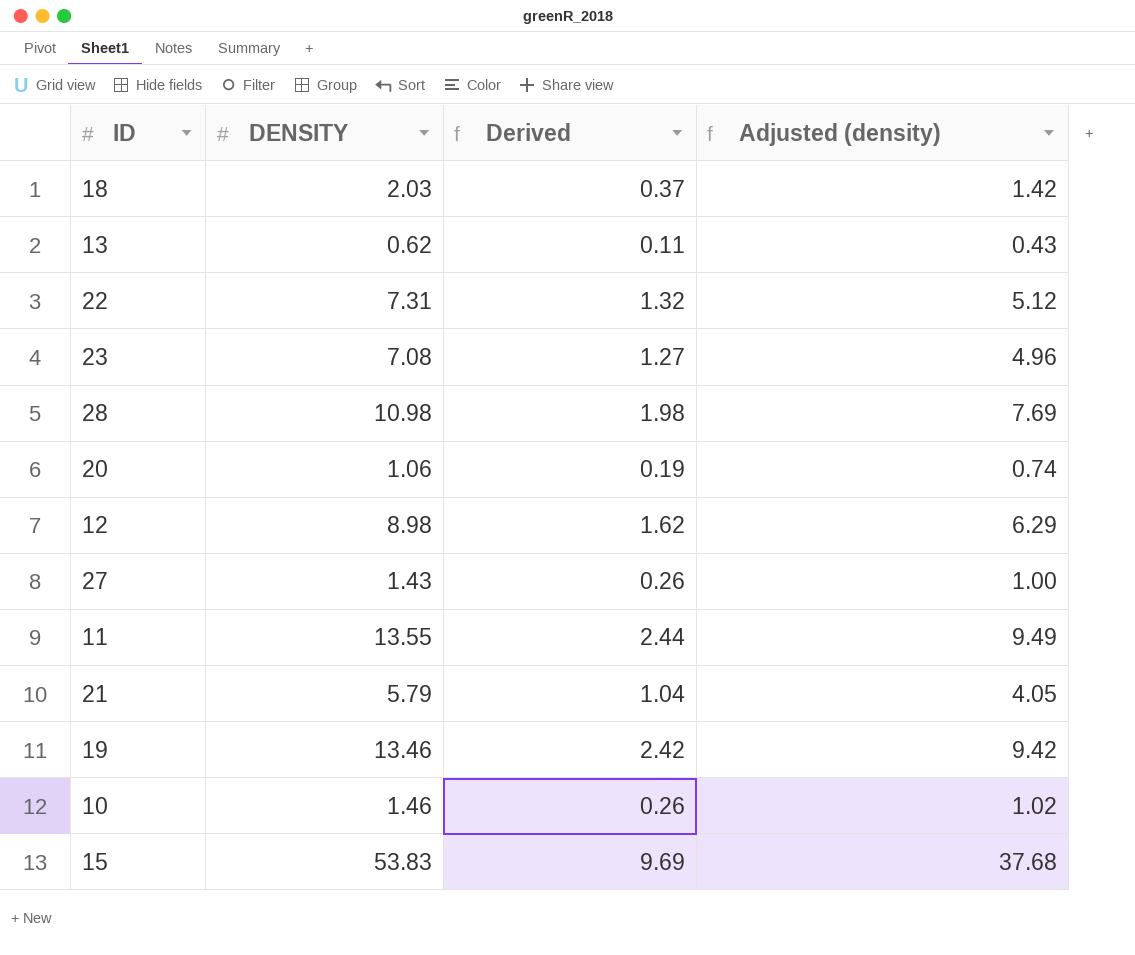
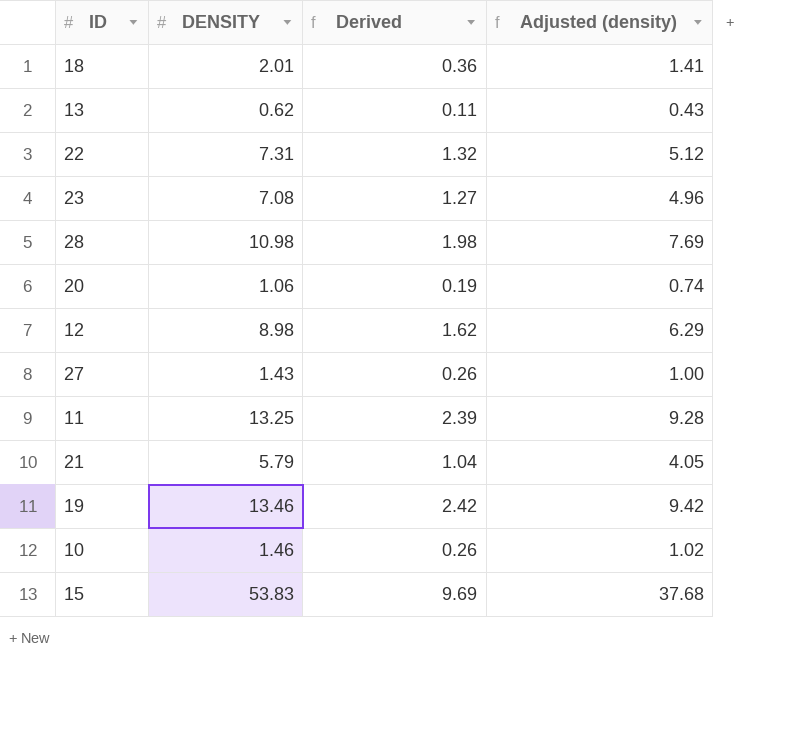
18 | DENSITY: 2.03 -> 2.01
18 | Derived: 0.37 -> 0.36
18 | Adjusted (density): 1.42 -> 1.41
11 | DENSITY: 13.55 -> 13.25
11 | Derived: 2.44 -> 2.39
11 | Adjusted (density): 9.49 -> 9.28

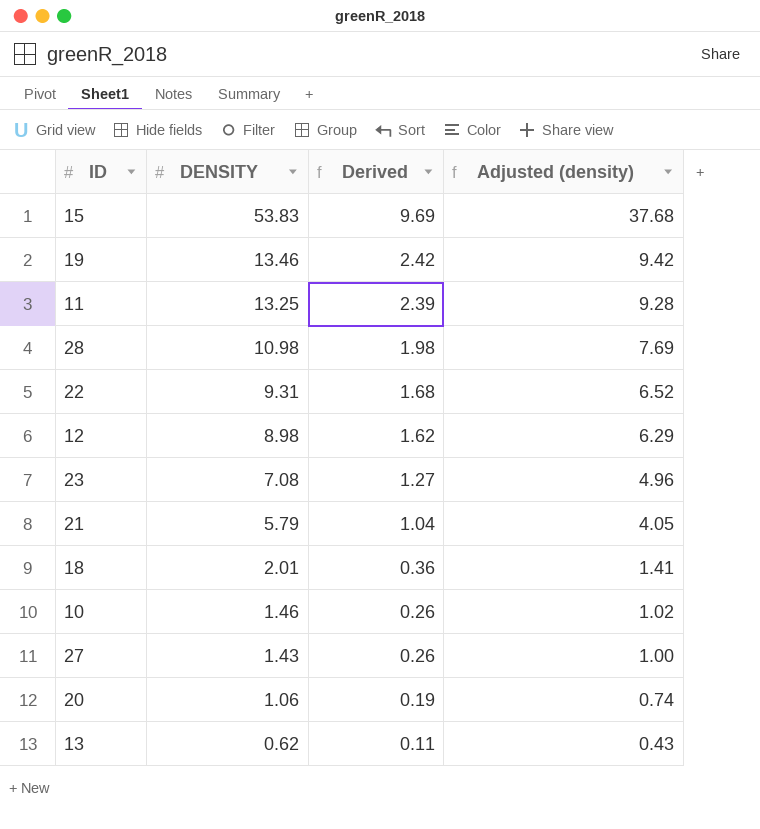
row order: none -> DENSITY descending
22 | DENSITY: 7.31 -> 9.31
22 | Derived: 1.32 -> 1.68
22 | Adjusted (density): 5.12 -> 6.52

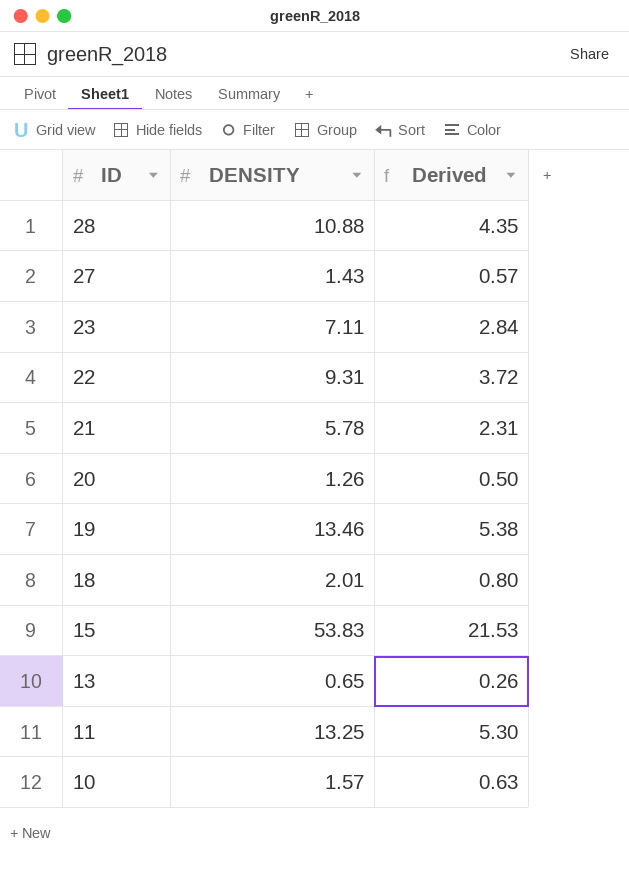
row order: DENSITY descending -> ID descending
column Adjusted (density) | formula: [DENSITY] * 0.7 -> none
column Derived | formula: [DENSITY] * 0.18 -> [DENSITY] * 0.4
row 12: 8.98 | 1.62 | 6.29 -> none
28 | DENSITY: 10.98 -> 10.88
23 | DENSITY: 7.08 -> 7.11
21 | DENSITY: 5.79 -> 5.78
20 | DENSITY: 1.06 -> 1.26
13 | DENSITY: 0.62 -> 0.65
10 | DENSITY: 1.46 -> 1.57

